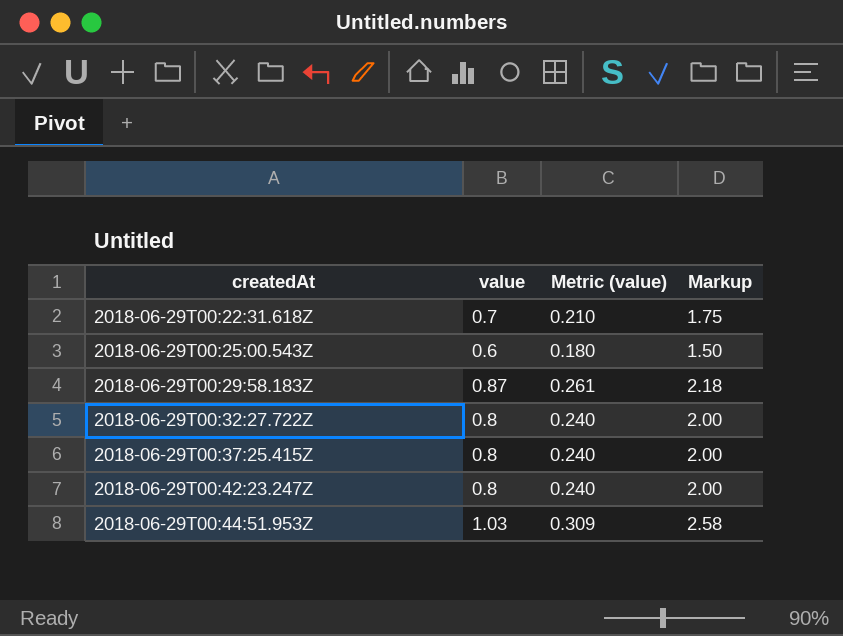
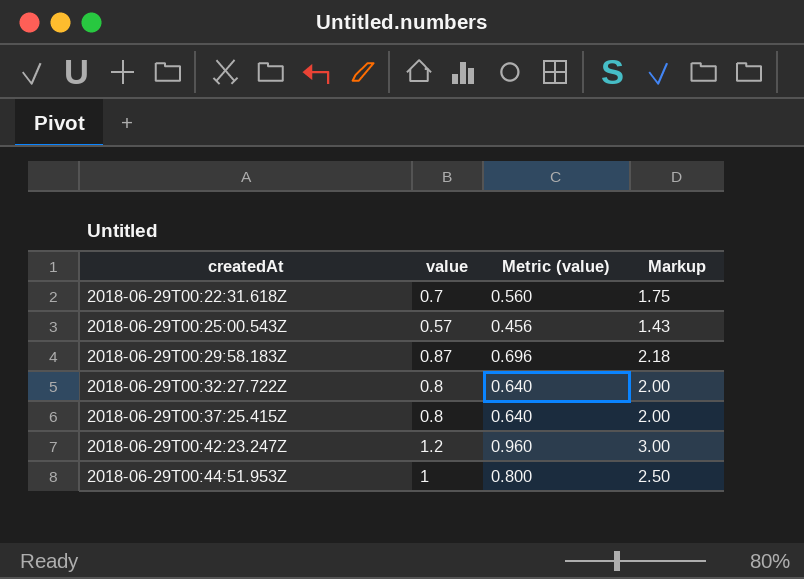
column Metric (value) | formula: [value] * 0.3 -> [value] * 0.8
2018-06-29T00:25:00.543Z | value: 0.6 -> 0.57
2018-06-29T00:25:00.543Z | Markup: 1.50 -> 1.43
2018-06-29T00:42:23.247Z | value: 0.8 -> 1.2
2018-06-29T00:42:23.247Z | Markup: 2.00 -> 3.00
2018-06-29T00:44:51.953Z | value: 1.03 -> 1
2018-06-29T00:44:51.953Z | Markup: 2.58 -> 2.50

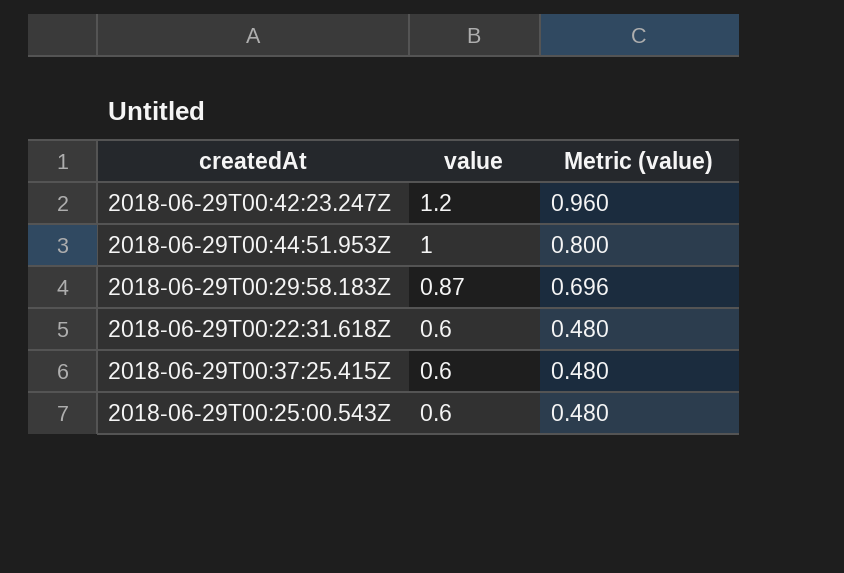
row order: createdAt ascending -> value descending
column Markup | formula: [value] * 2.5 -> none
row 2018-06-29T00:32:27.722Z: 0.8 | 0.640 | 2.00 -> none
2018-06-29T00:22:31.618Z | value: 0.7 -> 0.6
2018-06-29T00:22:31.618Z | Metric (value): 0.560 -> 0.480
2018-06-29T00:37:25.415Z | value: 0.8 -> 0.6
2018-06-29T00:37:25.415Z | Metric (value): 0.640 -> 0.480
2018-06-29T00:25:00.543Z | value: 0.57 -> 0.6
2018-06-29T00:25:00.543Z | Metric (value): 0.456 -> 0.480

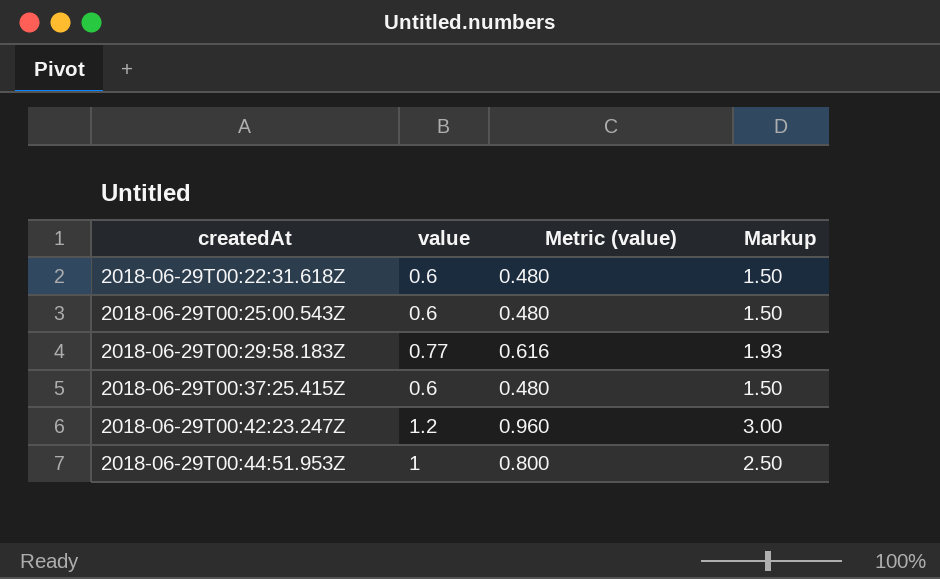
row order: value descending -> createdAt ascending
column Markup | formula: none -> [value] * 2.5
2018-06-29T00:29:58.183Z | value: 0.87 -> 0.77
2018-06-29T00:29:58.183Z | Metric (value): 0.696 -> 0.616

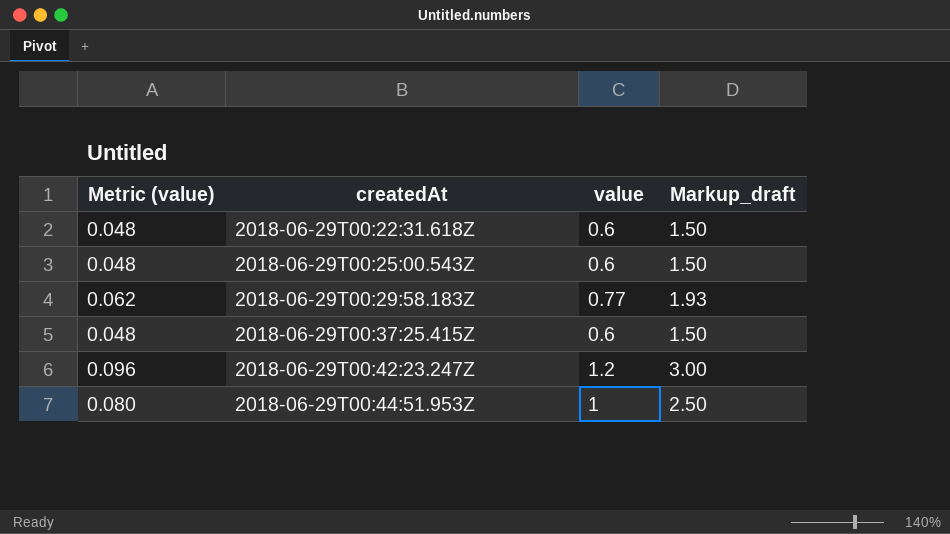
column Metric (value) | formula: [value] * 0.8 -> [value] * 0.08
column Metric (value) | position: 3 -> 1
column name: Markup -> Markup_draft

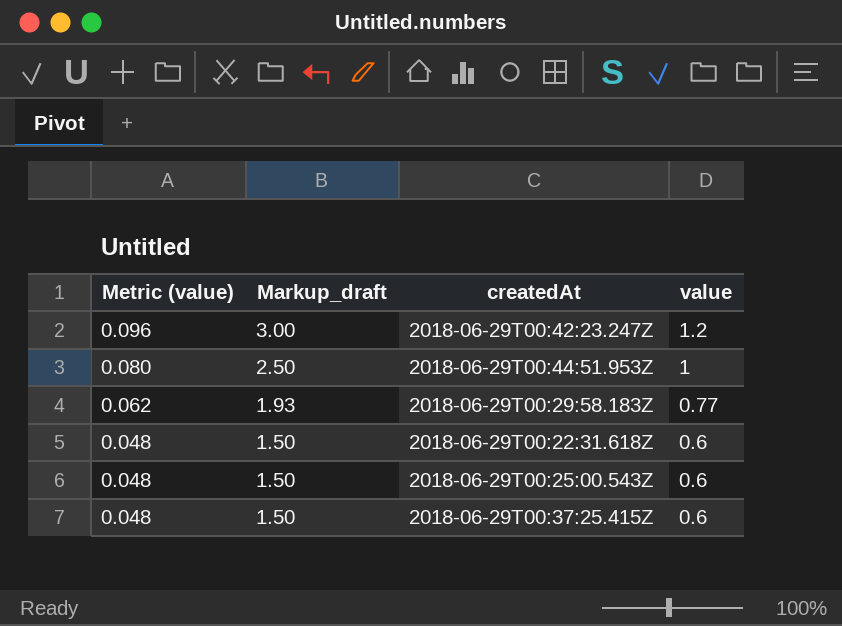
row order: createdAt ascending -> Metric (value) descending
column Markup_draft | position: 4 -> 2

